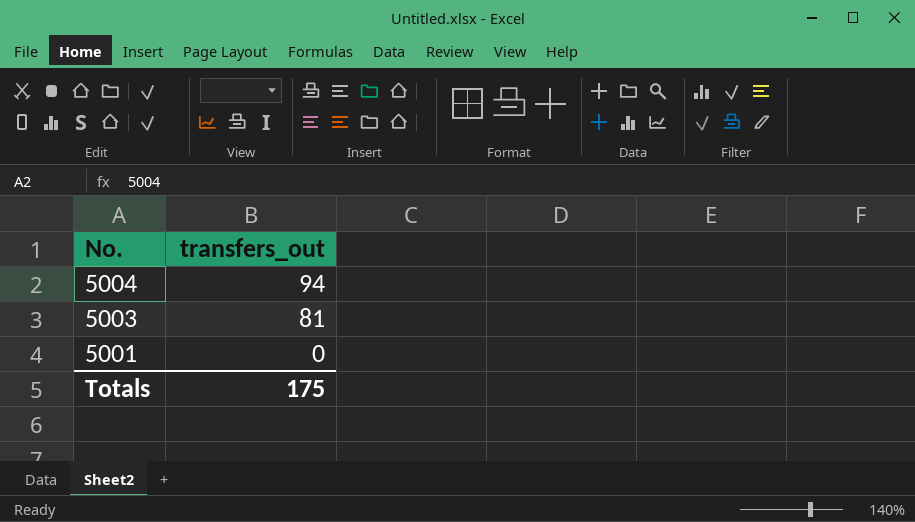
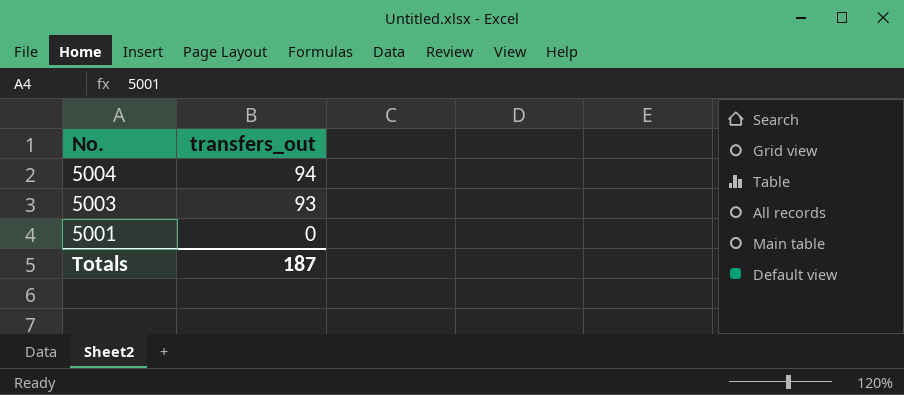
5003 | transfers_out: 81 -> 93
Totals | transfers_out: 175 -> 187

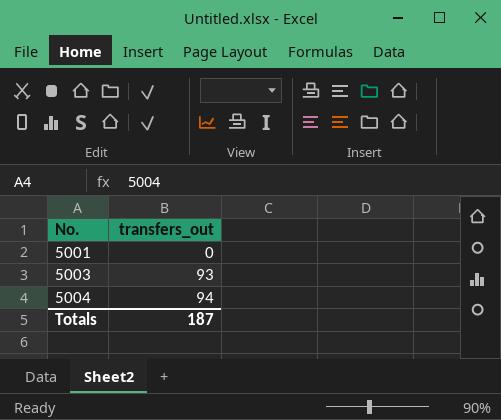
row order: No. descending -> No. ascending

